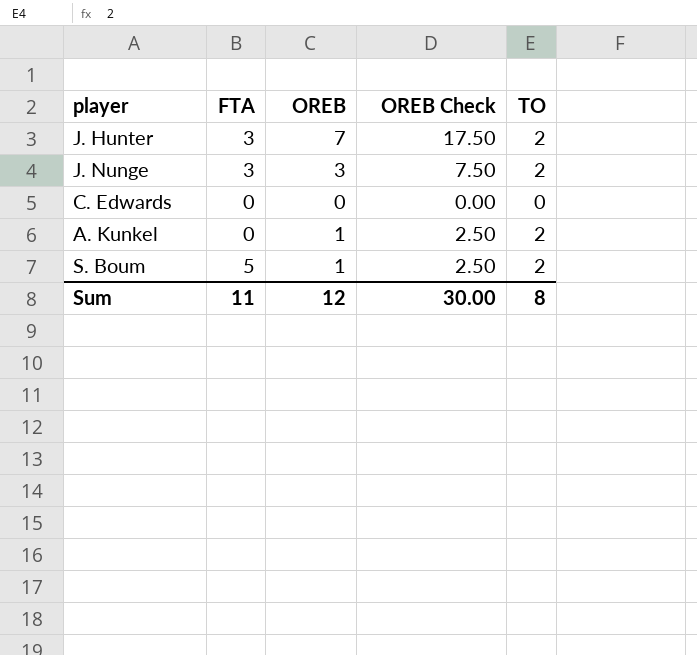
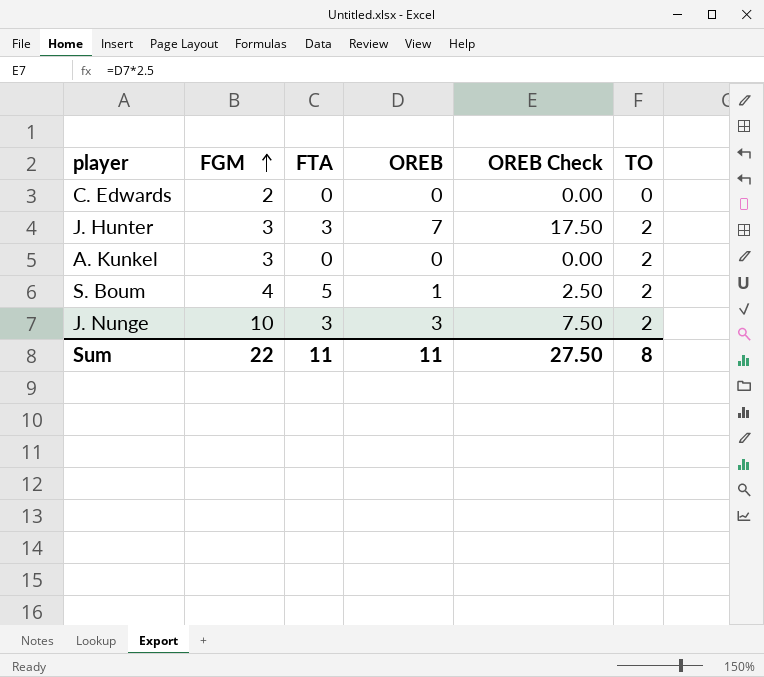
row order: none -> FGM ascending
column FGM | position: none -> 2
A. Kunkel | OREB: 1 -> 0
A. Kunkel | OREB Check: 2.50 -> 0.00
Sum | OREB: 12 -> 11
Sum | OREB Check: 30.00 -> 27.50

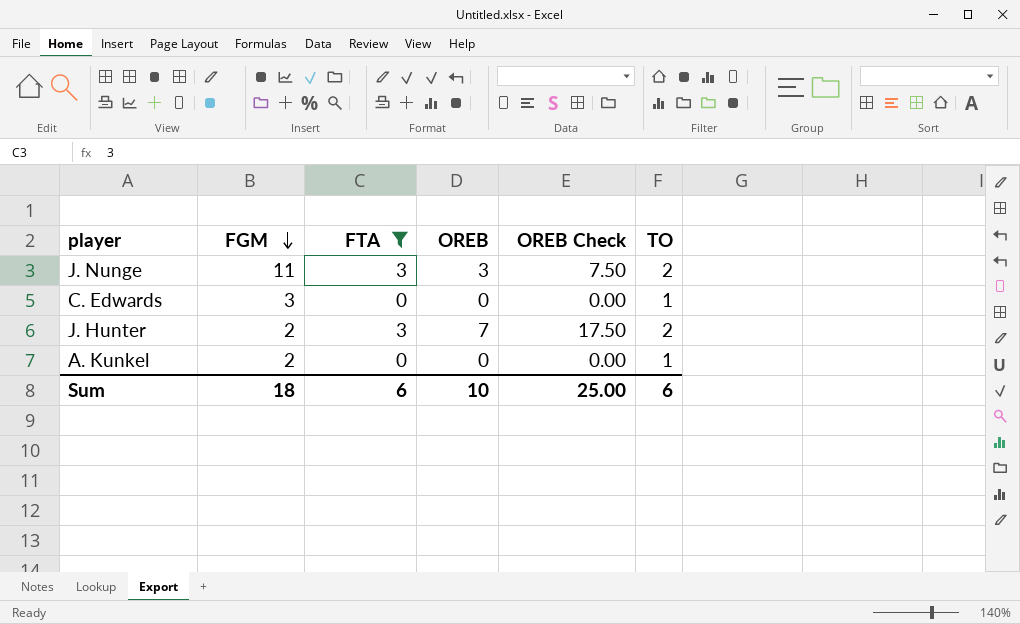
filter: none -> FTA != 5
row order: FGM ascending -> FGM descending
J. Nunge | FGM: 10 -> 11
C. Edwards | FGM: 2 -> 3
C. Edwards | TO: 0 -> 1
J. Hunter | FGM: 3 -> 2
A. Kunkel | FGM: 3 -> 2
A. Kunkel | TO: 2 -> 1
Sum | FGM: 22 -> 18
Sum | FTA: 11 -> 6
Sum | OREB: 11 -> 10
Sum | OREB Check: 27.50 -> 25.00
Sum | TO: 8 -> 6

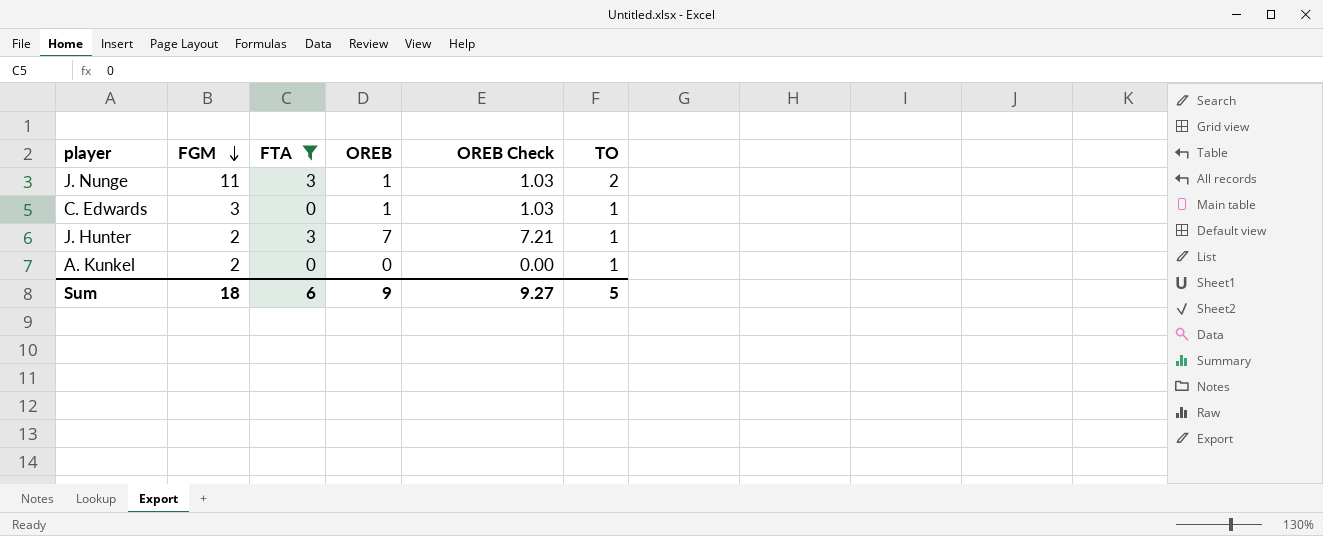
column OREB Check | formula: [OREB] * 2.5 -> [OREB] * 1.03
J. Nunge | OREB: 3 -> 1
C. Edwards | OREB: 0 -> 1
J. Hunter | TO: 2 -> 1
Sum | OREB: 10 -> 9
Sum | OREB Check: 25.00 -> 9.27
Sum | TO: 6 -> 5

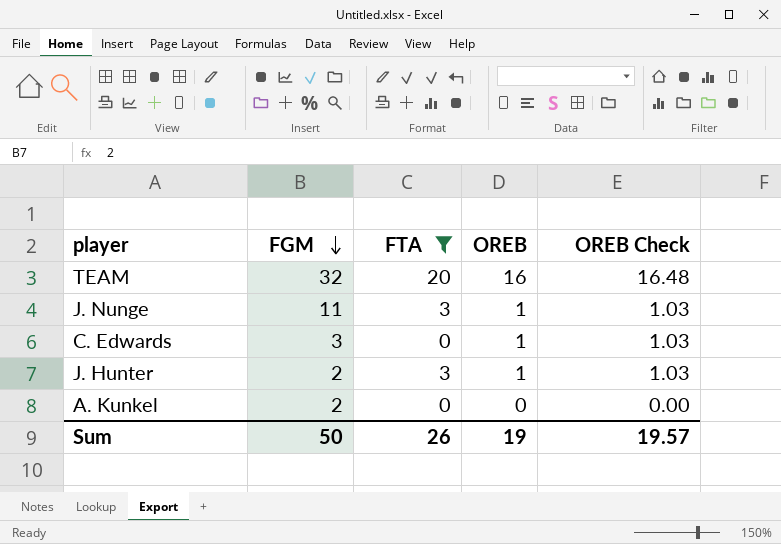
column TO | position: 6 -> none
row TEAM: none -> 32 | 20 | 16 | 16.48
J. Hunter | OREB: 7 -> 1
J. Hunter | OREB Check: 7.21 -> 1.03
Sum | FGM: 18 -> 50
Sum | FTA: 6 -> 26
Sum | OREB: 9 -> 19
Sum | OREB Check: 9.27 -> 19.57

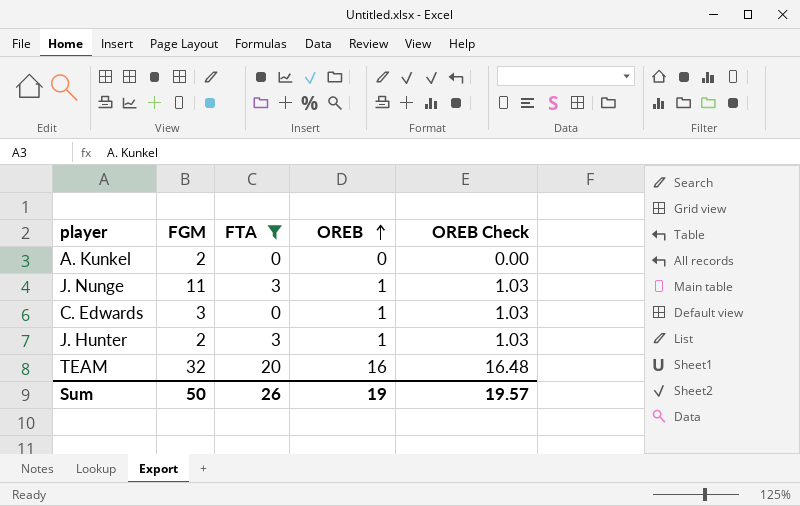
row order: FGM descending -> OREB ascending

